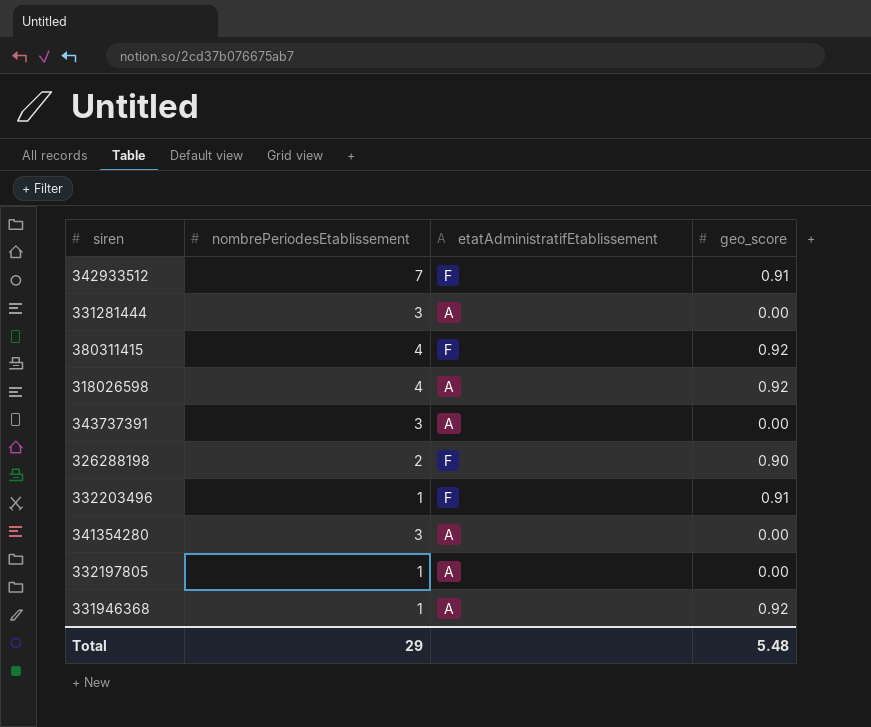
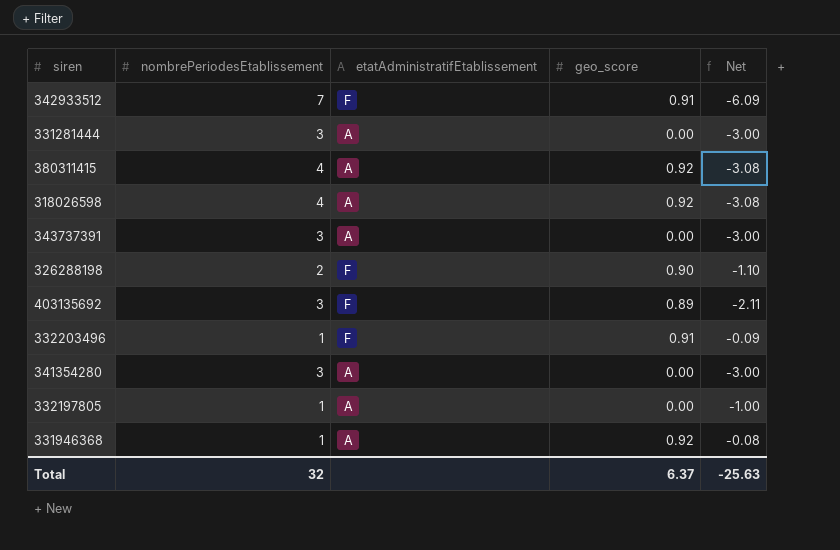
column Net | formula: none -> [geo_score] - [nombrePeriodesEtablissement]
380311415 | etatAdministratifEtablissement: F -> A
row 403135692: none -> 3 | F | 0.89 | -2.11
Total | nombrePeriodesEtablissement: 29 -> 32
Total | geo_score: 5.48 -> 6.37

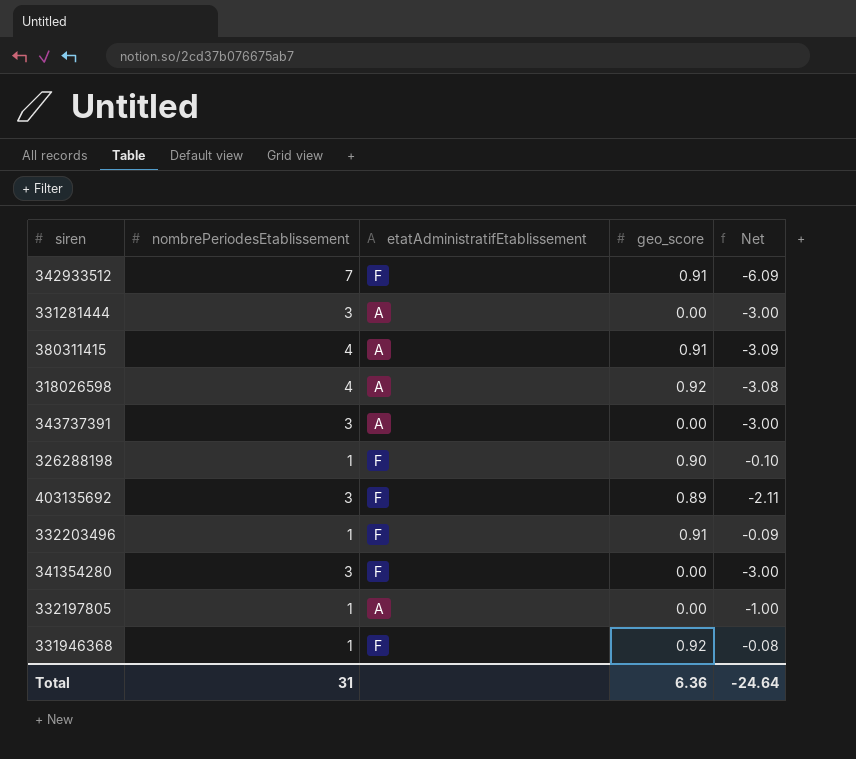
380311415 | geo_score: 0.92 -> 0.91
380311415 | Net: -3.08 -> -3.09
326288198 | nombrePeriodesEtablissement: 2 -> 1
326288198 | Net: -1.10 -> -0.10
341354280 | etatAdministratifEtablissement: A -> F
331946368 | etatAdministratifEtablissement: A -> F
Total | nombrePeriodesEtablissement: 32 -> 31
Total | geo_score: 6.37 -> 6.36
Total | Net: -25.63 -> -24.64

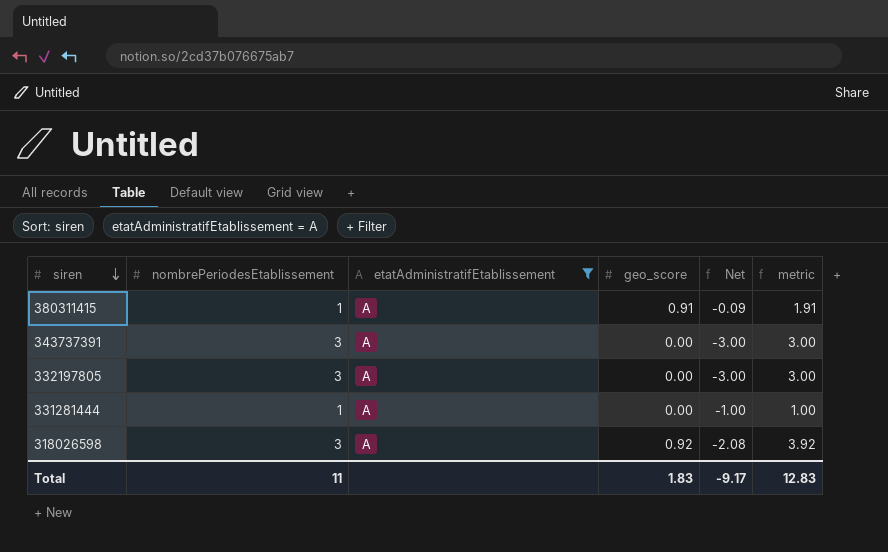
filter: none -> etatAdministratifEtablissement = A
row order: none -> siren descending
column metric | formula: none -> [nombrePeriodesEtablissement] + [geo_score]
380311415 | nombrePeriodesEtablissement: 4 -> 1
380311415 | Net: -3.09 -> -0.09
332197805 | nombrePeriodesEtablissement: 1 -> 3
332197805 | Net: -1.00 -> -3.00
331281444 | nombrePeriodesEtablissement: 3 -> 1
331281444 | Net: -3.00 -> -1.00
318026598 | nombrePeriodesEtablissement: 4 -> 3
318026598 | Net: -3.08 -> -2.08
Total | nombrePeriodesEtablissement: 31 -> 11
Total | geo_score: 6.36 -> 1.83
Total | Net: -24.64 -> -9.17

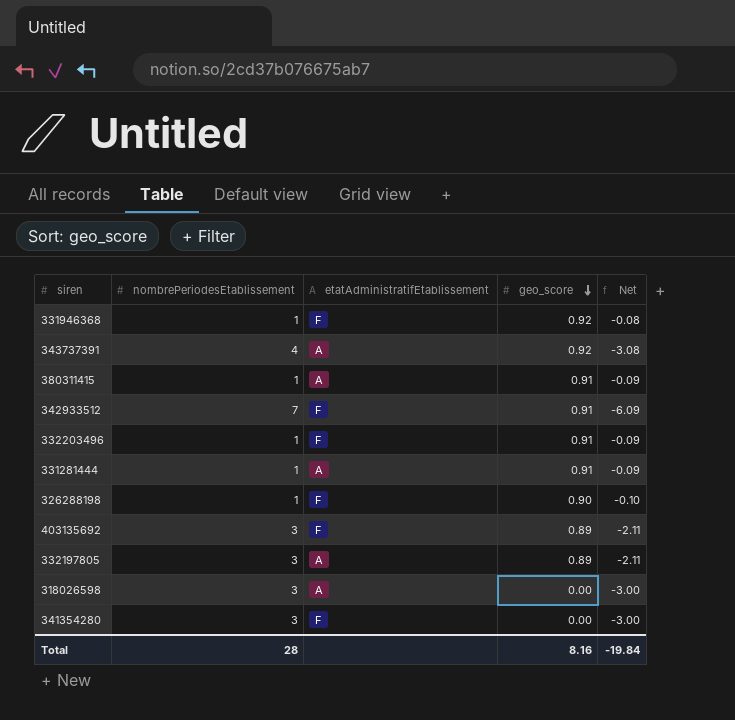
filter: etatAdministratifEtablissement = A -> none
row order: siren descending -> geo_score descending
column metric | formula: [nombrePeriodesEtablissement] + [geo_score] -> none
343737391 | nombrePeriodesEtablissement: 3 -> 4
343737391 | geo_score: 0.00 -> 0.92
343737391 | Net: -3.00 -> -3.08
331281444 | geo_score: 0.00 -> 0.91
331281444 | Net: -1.00 -> -0.09
332197805 | geo_score: 0.00 -> 0.89
332197805 | Net: -3.00 -> -2.11
318026598 | geo_score: 0.92 -> 0.00
318026598 | Net: -2.08 -> -3.00
Total | nombrePeriodesEtablissement: 11 -> 28
Total | geo_score: 1.83 -> 8.16
Total | Net: -9.17 -> -19.84

